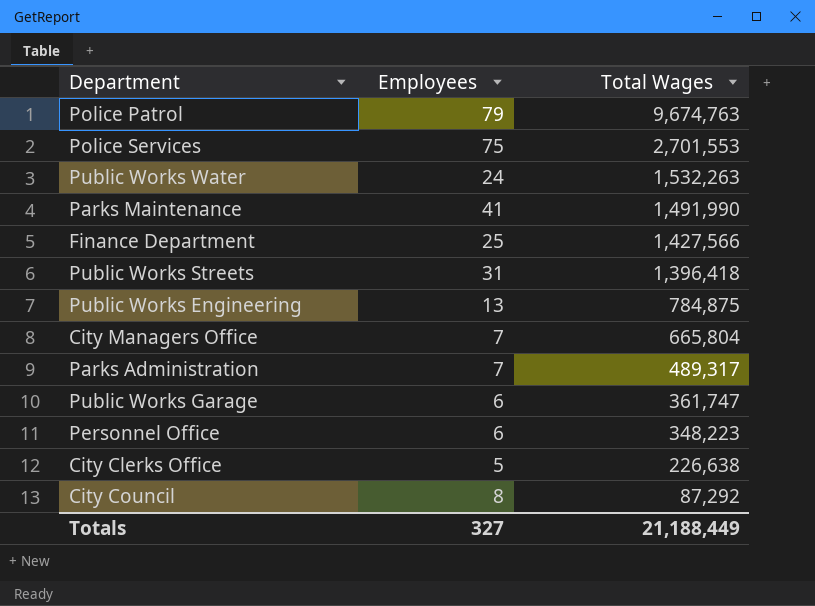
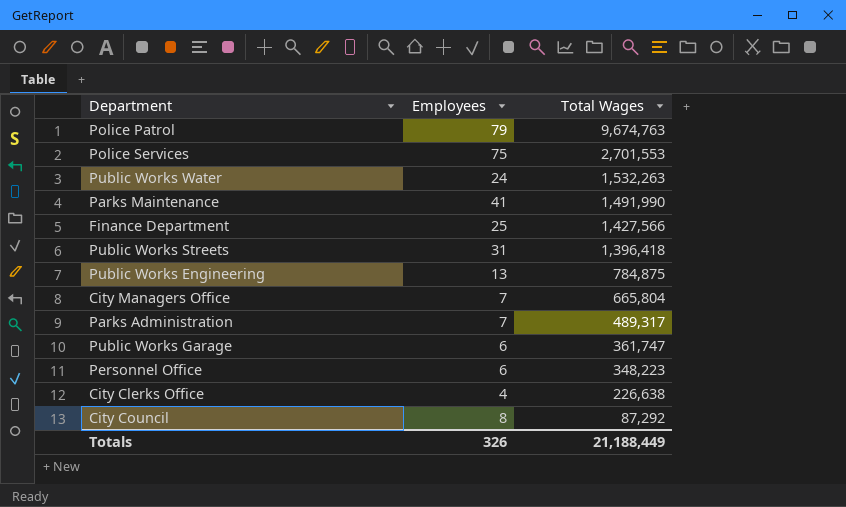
City Clerks Office | Employees: 5 -> 4
Totals | Employees: 327 -> 326

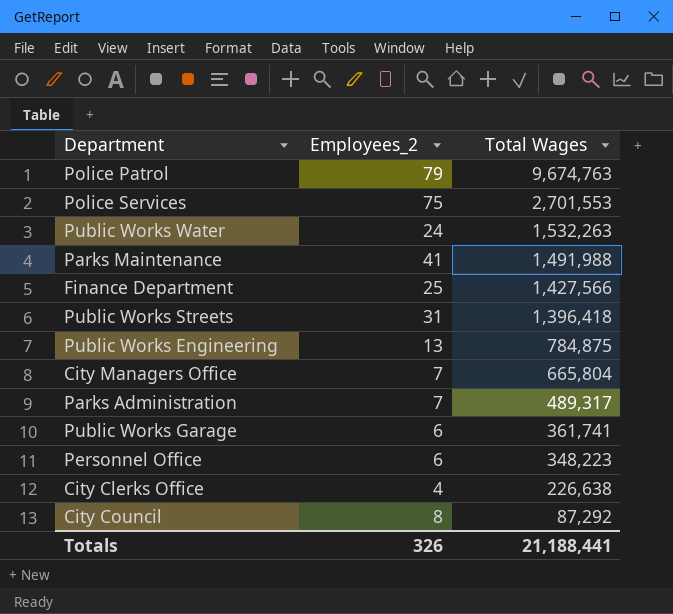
column name: Employees -> Employees_2
Parks Maintenance | Total Wages: 1,491,990 -> 1,491,988
Public Works Garage | Total Wages: 361,747 -> 361,741
Totals | Total Wages: 21,188,449 -> 21,188,441

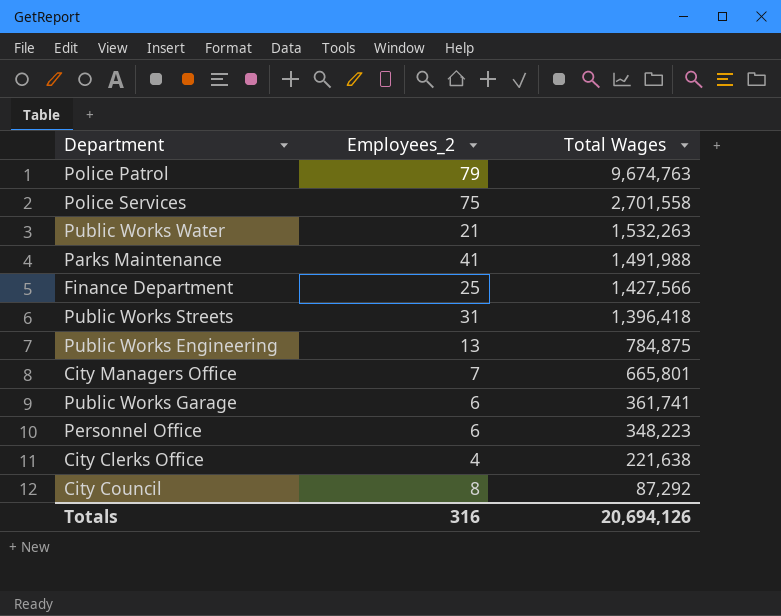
row Parks Administration: 7 | 489,317 -> none
Police Services | Total Wages: 2,701,553 -> 2,701,558
Public Works Water | Employees_2: 24 -> 21
City Managers Office | Total Wages: 665,804 -> 665,801
City Clerks Office | Total Wages: 226,638 -> 221,638
Totals | Employees_2: 326 -> 316
Totals | Total Wages: 21,188,441 -> 20,694,126

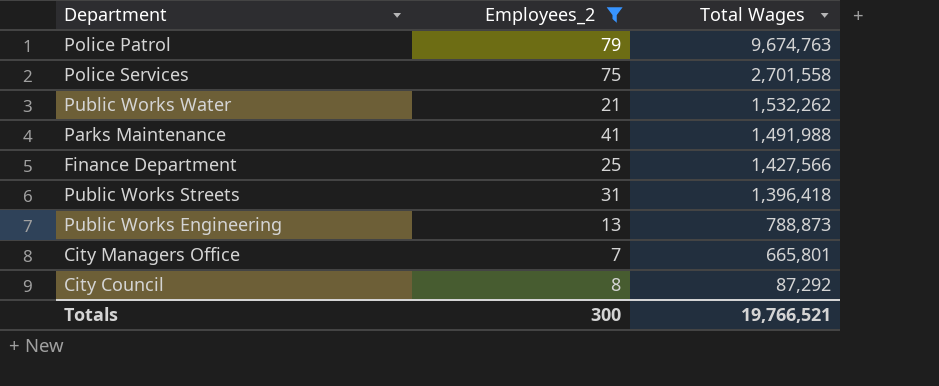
filter: none -> Employees_2 >= 7
Public Works Water | Total Wages: 1,532,263 -> 1,532,262
Public Works Engineering | Total Wages: 784,875 -> 788,873
Totals | Employees_2: 316 -> 300
Totals | Total Wages: 20,694,126 -> 19,766,521

